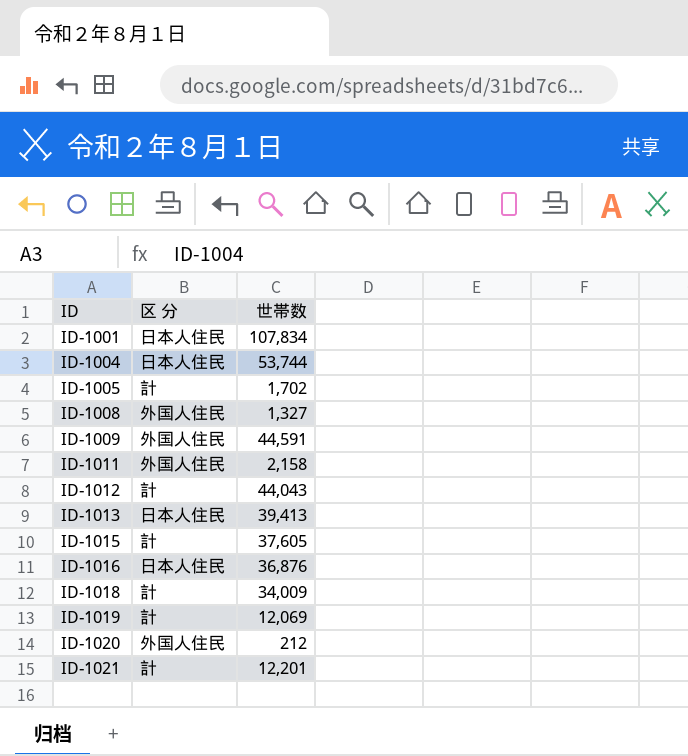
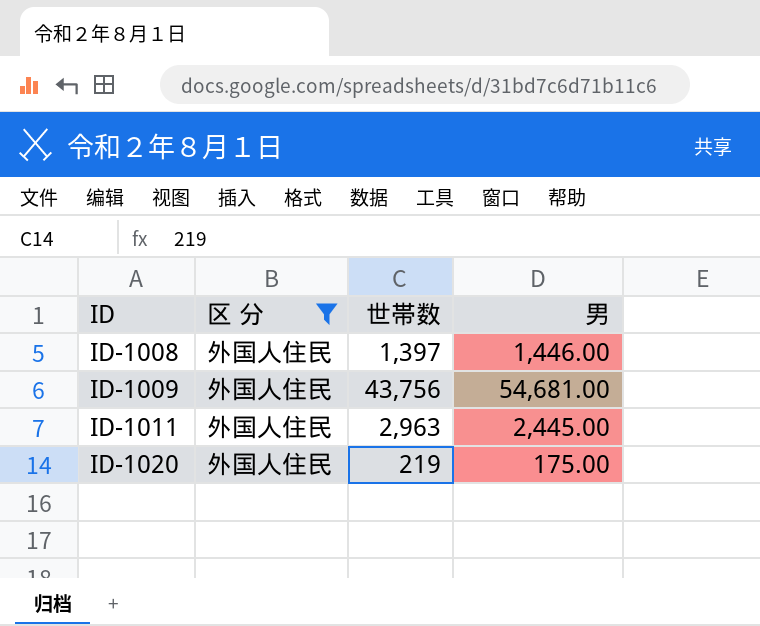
filter: none -> 区 分 = 外国人住民
column 男 | position: none -> 4
ID-1008 | 世帯数: 1,327 -> 1,397
ID-1009 | 世帯数: 44,591 -> 43,756
ID-1011 | 世帯数: 2,158 -> 2,963
ID-1020 | 世帯数: 212 -> 219

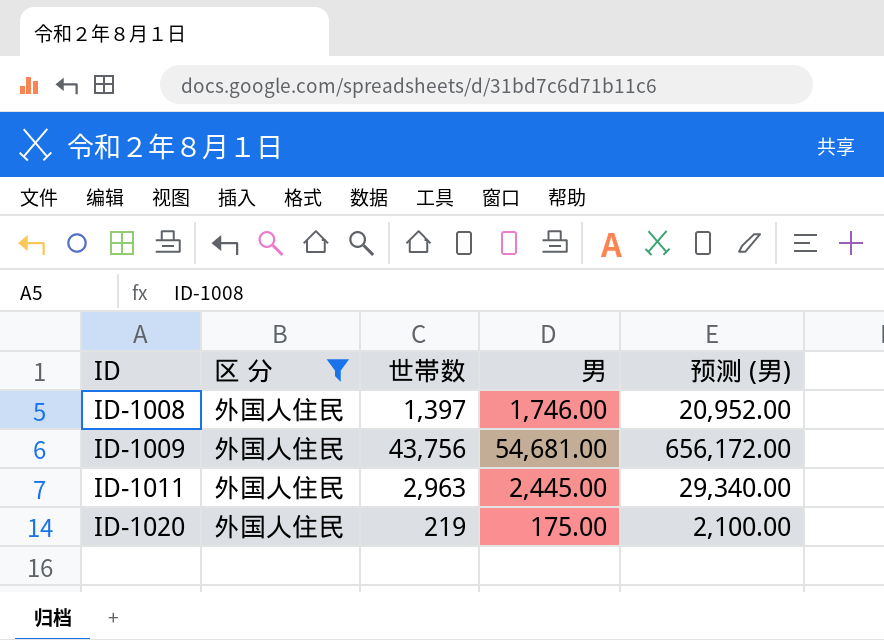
column 预测 (男) | formula: none -> [男] * 12
ID-1008 | 男: 1,446.00 -> 1,746.00

